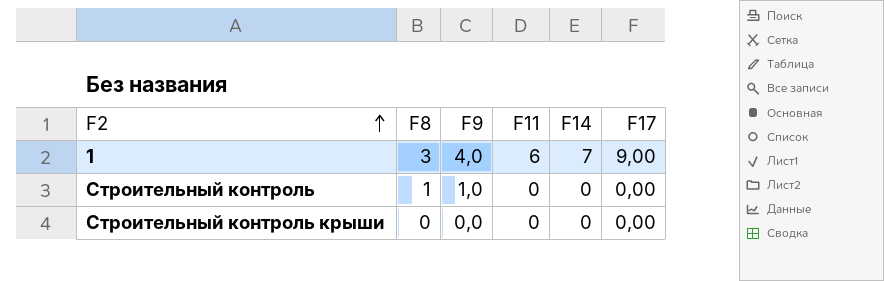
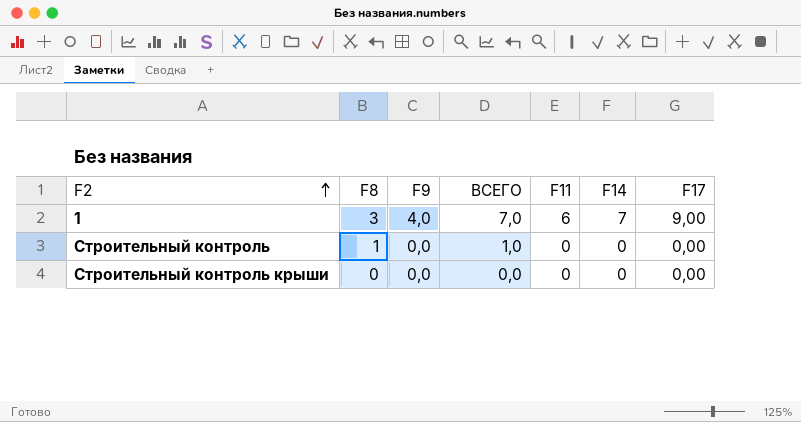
column ВСЕГО | formula: none -> [F8] + [F9]
Строительный контроль | F9: 1,0 -> 0,0

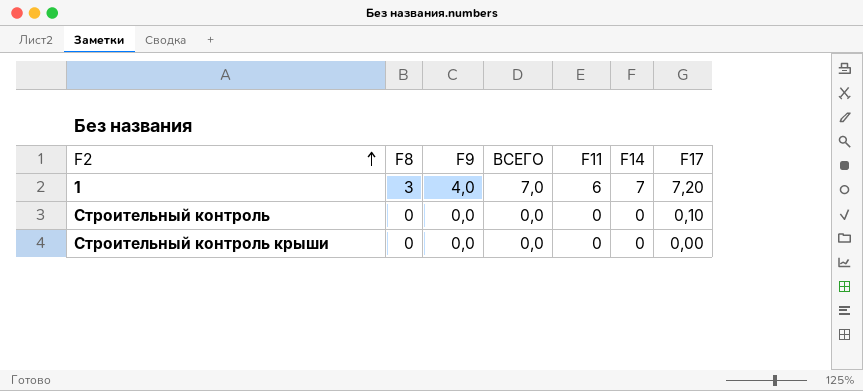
1 | F17: 9,00 -> 7,20
Строительный контроль | F8: 1 -> 0
Строительный контроль | ВСЕГО: 1,0 -> 0,0
Строительный контроль | F17: 0,00 -> 0,10

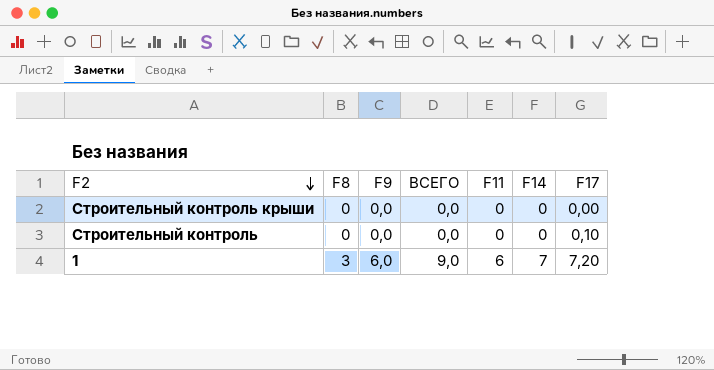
row order: F2 ascending -> F2 descending
1 | F9: 4,0 -> 6,0
1 | ВСЕГО: 7,0 -> 9,0

